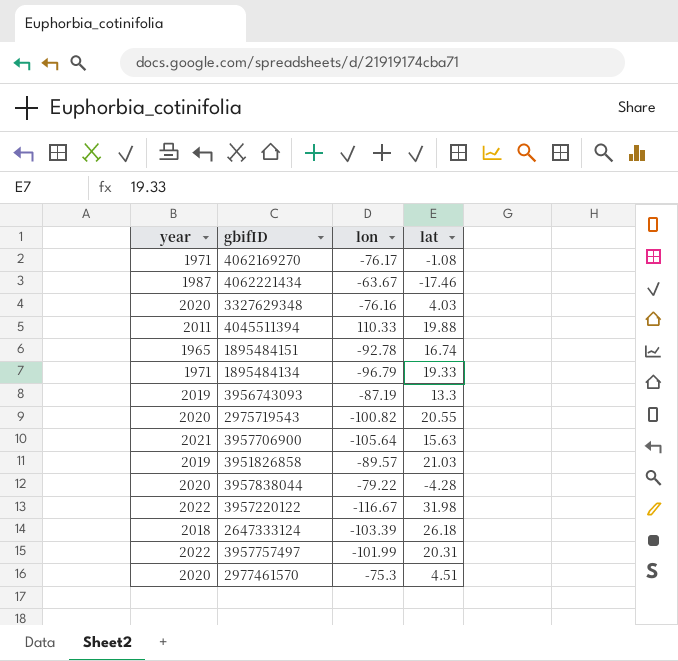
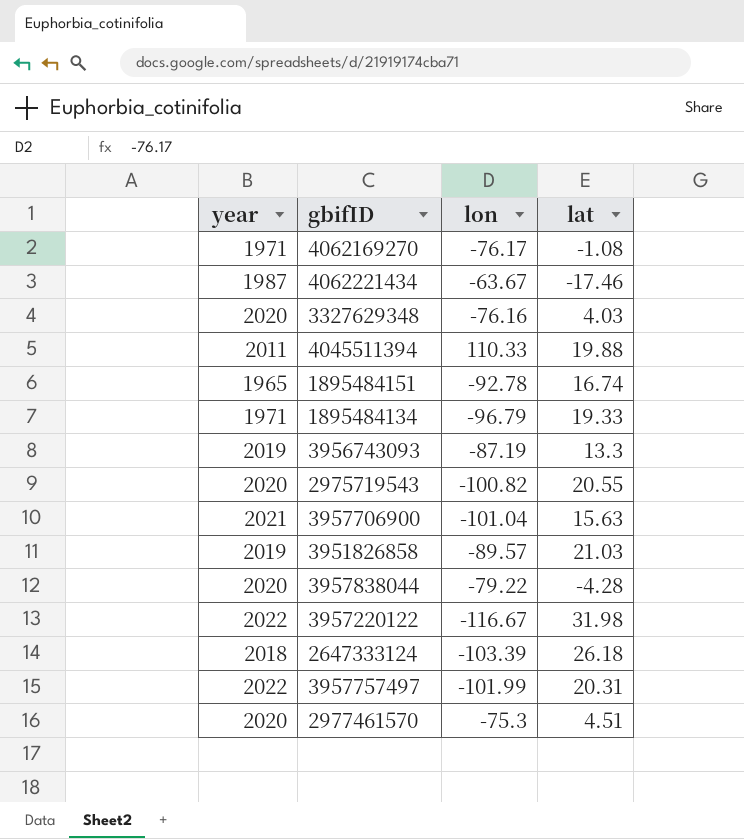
3957706900 | lon: -105.64 -> -101.04

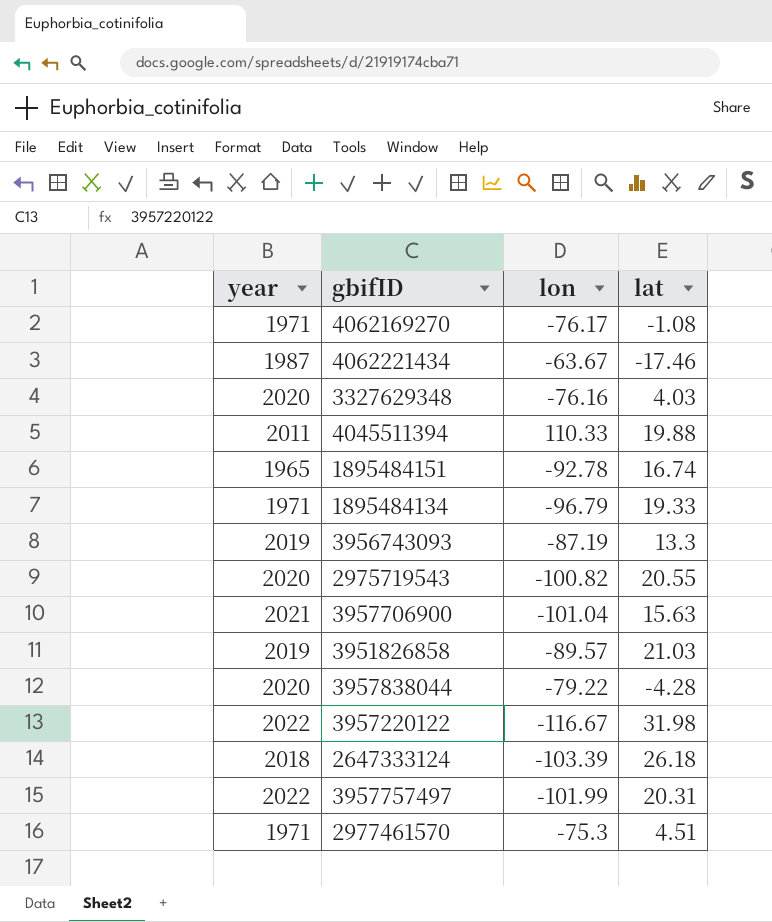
2977461570 | year: 2020 -> 1971

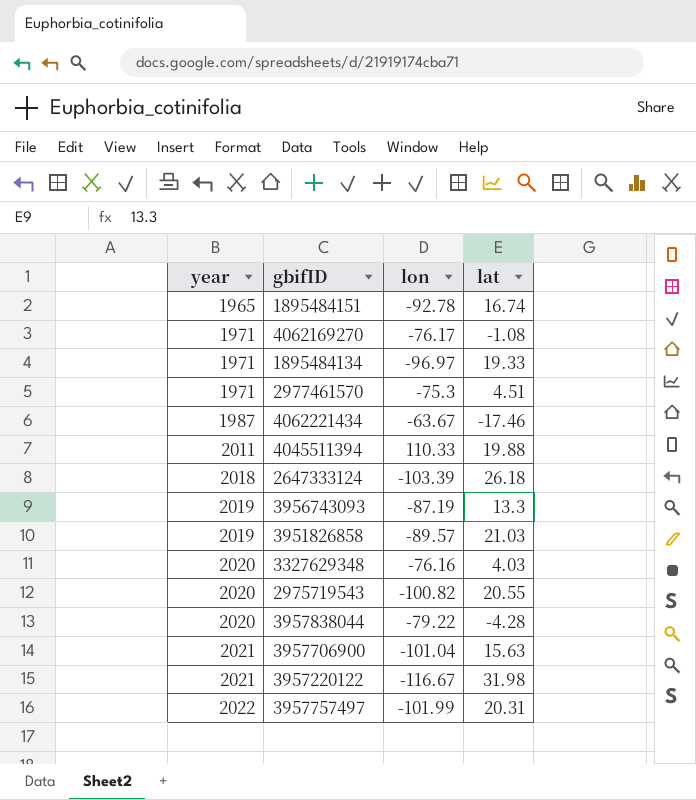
row order: none -> year ascending
1895484134 | lon: -96.79 -> -96.97
3957220122 | year: 2022 -> 2021

